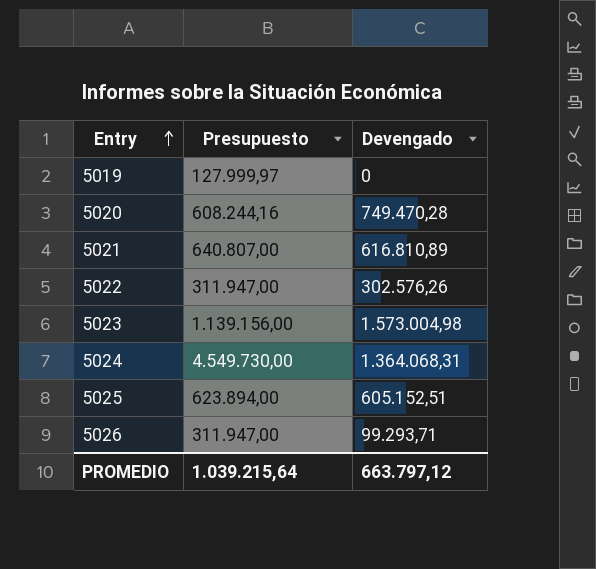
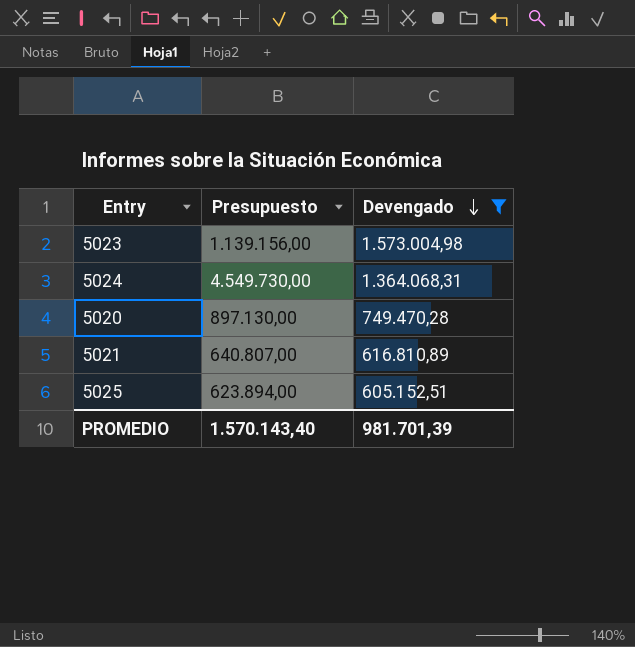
filter: none -> Devengado >= 605.152,51
row order: Entry ascending -> Devengado descending
5020 | Presupuesto: 608.244,16 -> 897.130,00
PROMEDIO | Presupuesto: 1.039.215,64 -> 1.570.143,40
PROMEDIO | Devengado: 663.797,12 -> 981.701,39

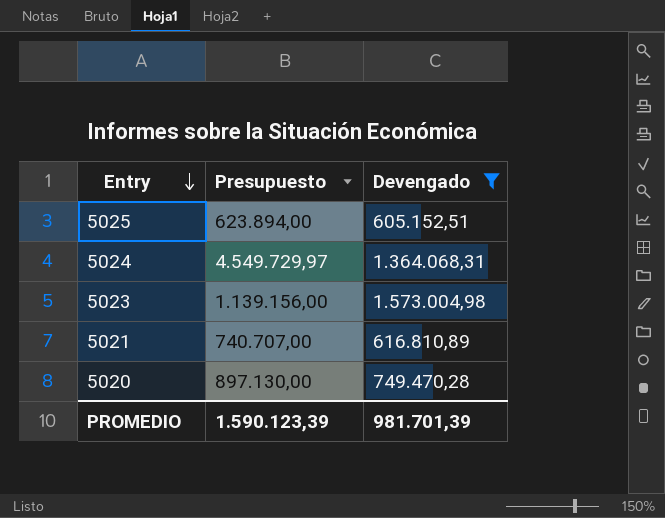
row order: Devengado descending -> Entry descending
5024 | Presupuesto: 4.549.730,00 -> 4.549.729,97
5021 | Presupuesto: 640.807,00 -> 740.707,00
PROMEDIO | Presupuesto: 1.570.143,40 -> 1.590.123,39

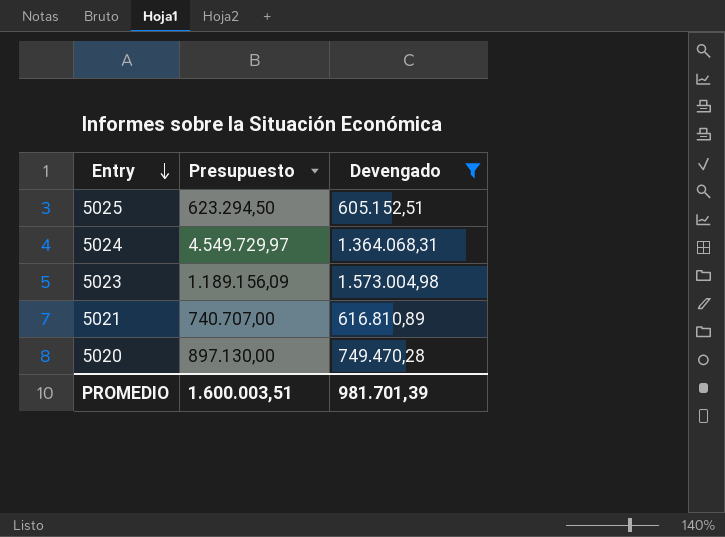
5025 | Presupuesto: 623.894,00 -> 623.294,50
5023 | Presupuesto: 1.139.156,00 -> 1.189.156,09
PROMEDIO | Presupuesto: 1.590.123,39 -> 1.600.003,51

